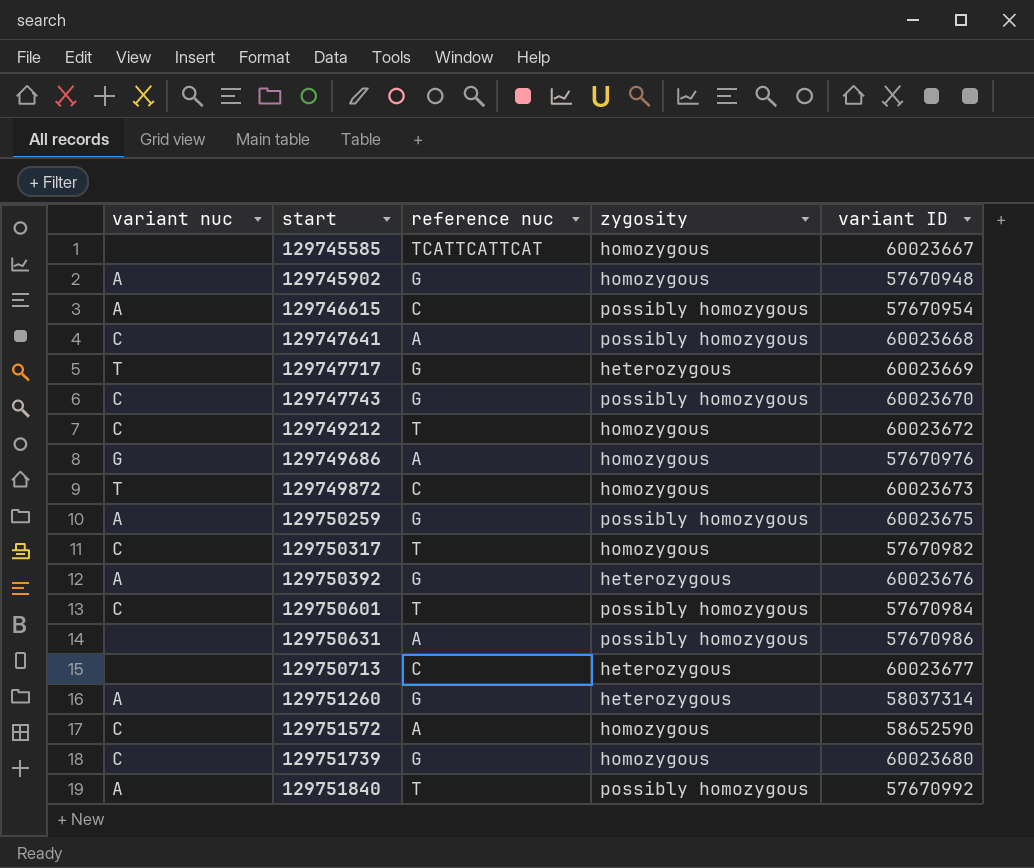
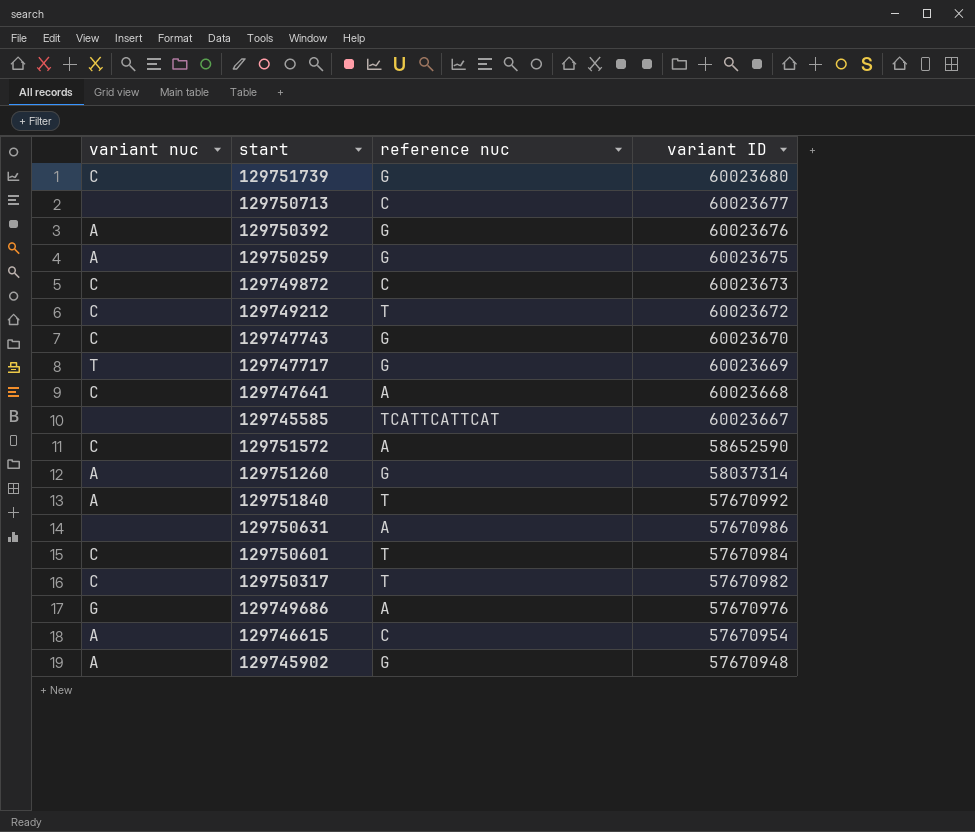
row order: start ascending -> variant ID descending
column zygosity | position: 4 -> none
129749872 | variant nuc: T -> C

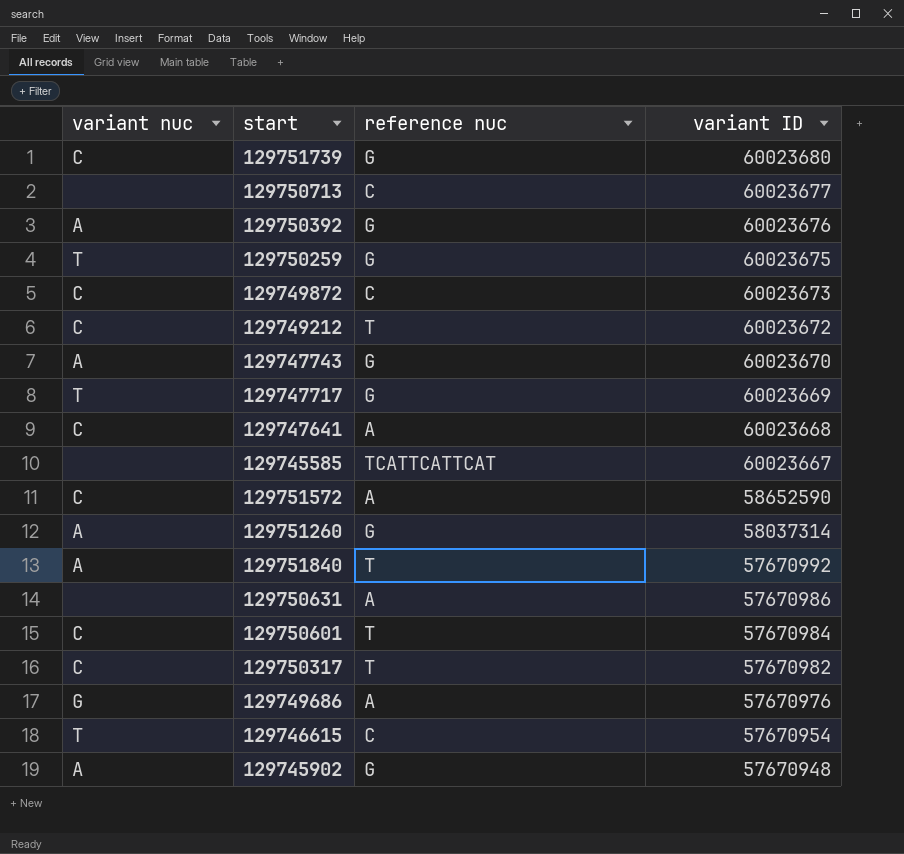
129750259 | variant nuc: A -> T
129747743 | variant nuc: C -> A
129746615 | variant nuc: A -> T

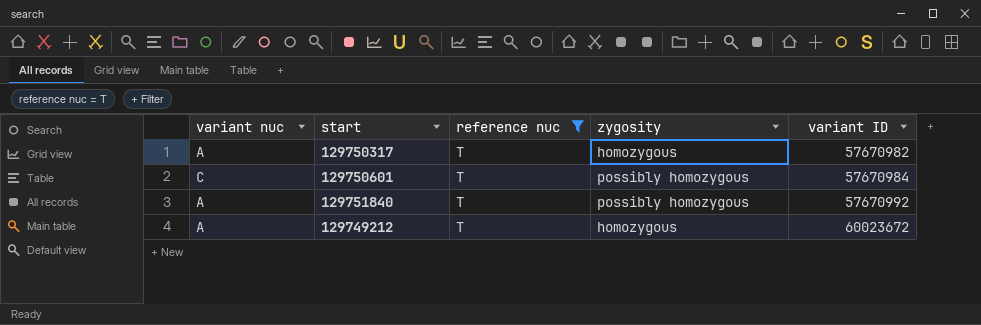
filter: none -> reference nuc = T
row order: variant ID descending -> variant ID ascending
column zygosity | position: none -> 4
129750317 | variant nuc: C -> A
129749212 | variant nuc: C -> A

